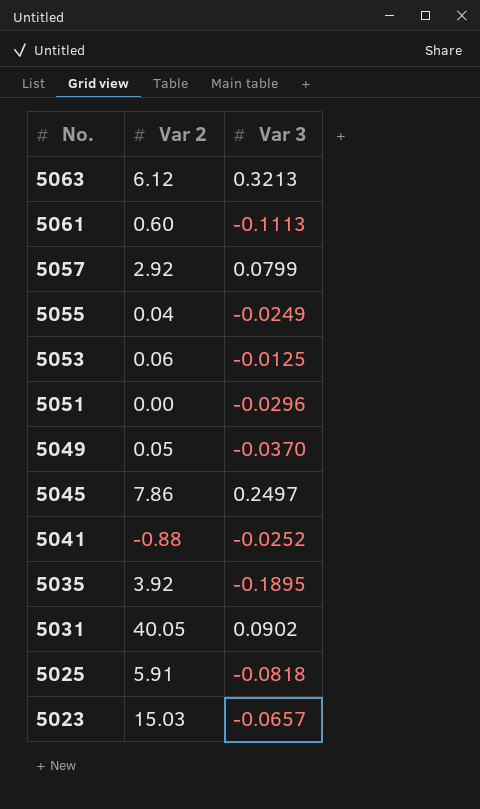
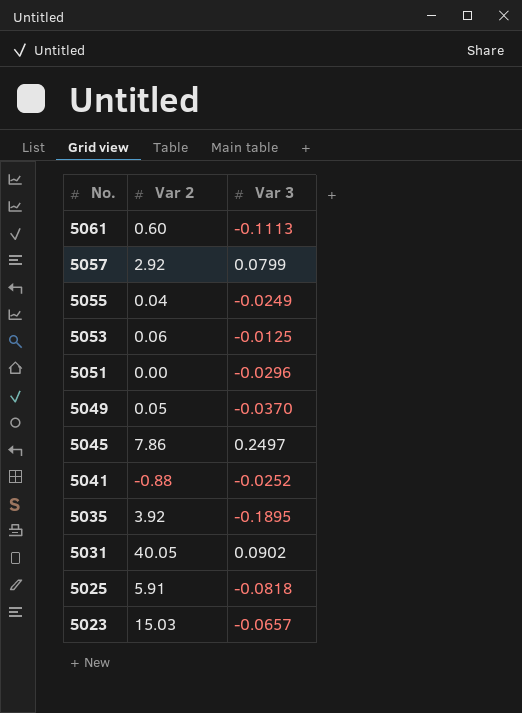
row 5063: 6.12 | 0.3213 -> none

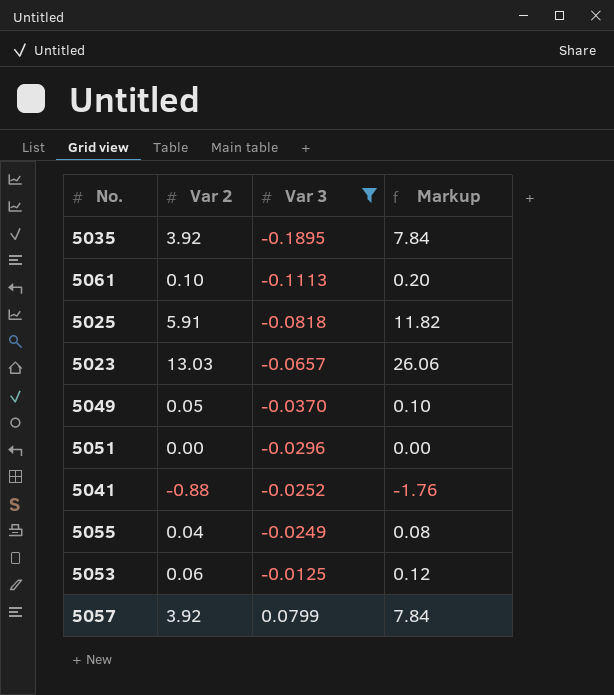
filter: none -> Var 3 <= 0.0799
row order: No. descending -> Var 3 ascending
column Markup | formula: none -> [Var 2] * 2
5061 | Var 2: 0.60 -> 0.10
5023 | Var 2: 15.03 -> 13.03
5057 | Var 2: 2.92 -> 3.92

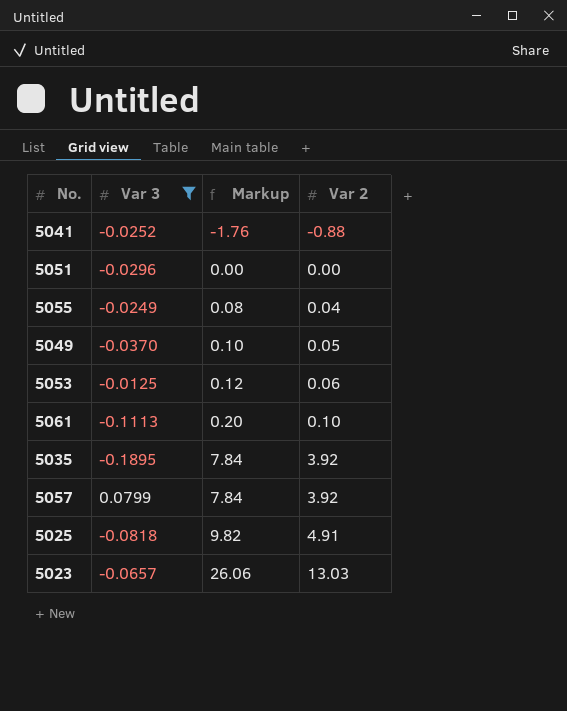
row order: Var 3 ascending -> Markup ascending
column Var 2 | position: 2 -> 4
5025 | Markup: 11.82 -> 9.82
5025 | Var 2: 5.91 -> 4.91

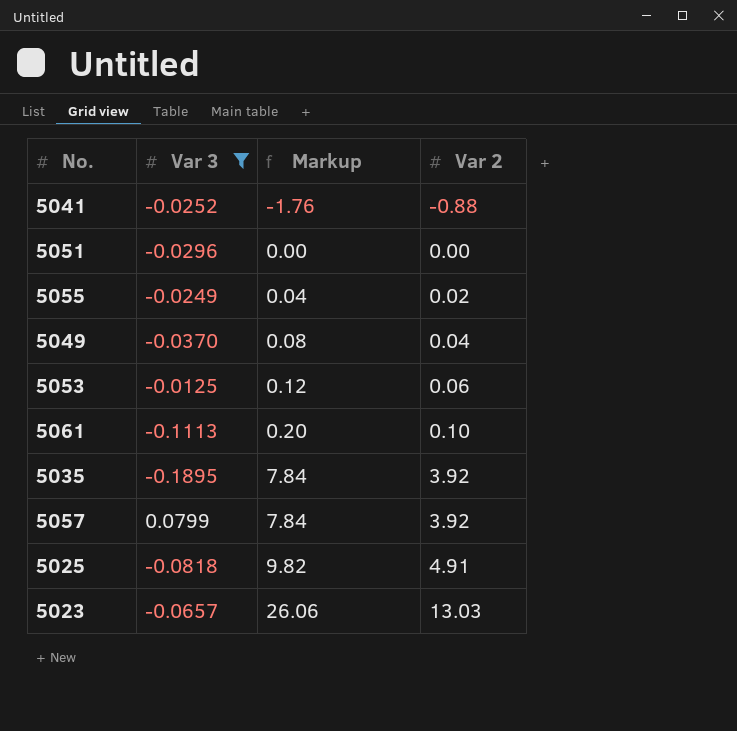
5055 | Markup: 0.08 -> 0.04
5055 | Var 2: 0.04 -> 0.02
5049 | Markup: 0.10 -> 0.08
5049 | Var 2: 0.05 -> 0.04

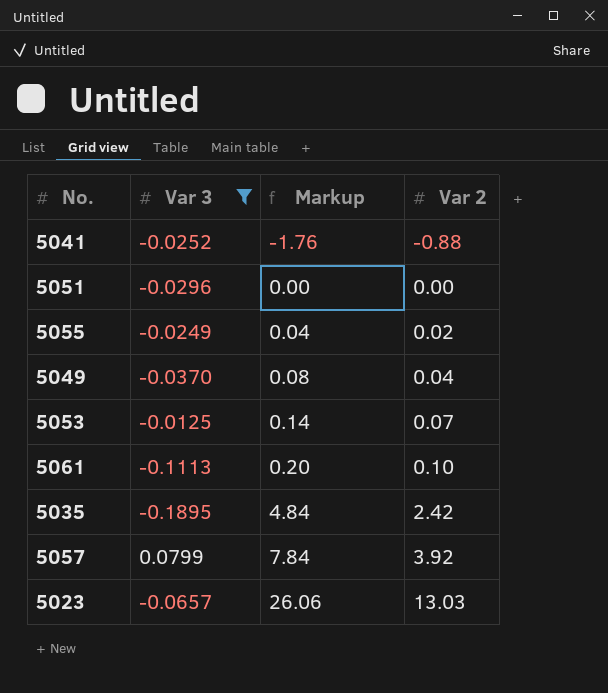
row 5025: -0.0818 | 9.82 | 4.91 -> none
5053 | Markup: 0.12 -> 0.14
5053 | Var 2: 0.06 -> 0.07
5035 | Markup: 7.84 -> 4.84
5035 | Var 2: 3.92 -> 2.42

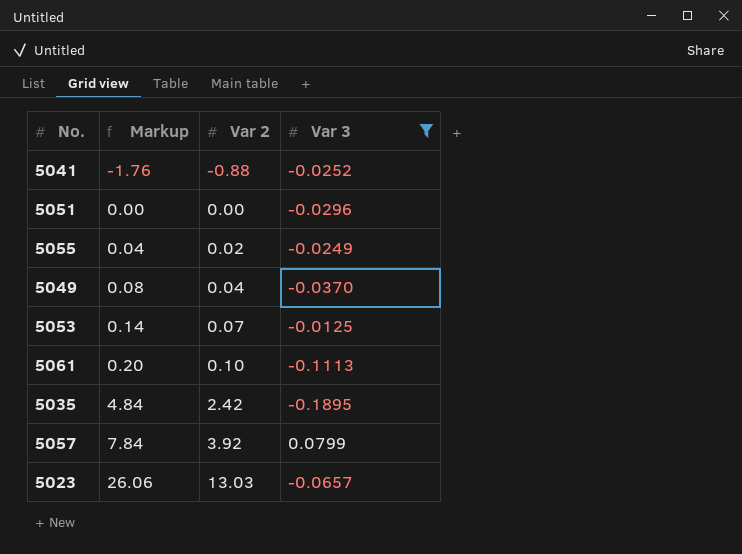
column Var 3 | position: 2 -> 4

